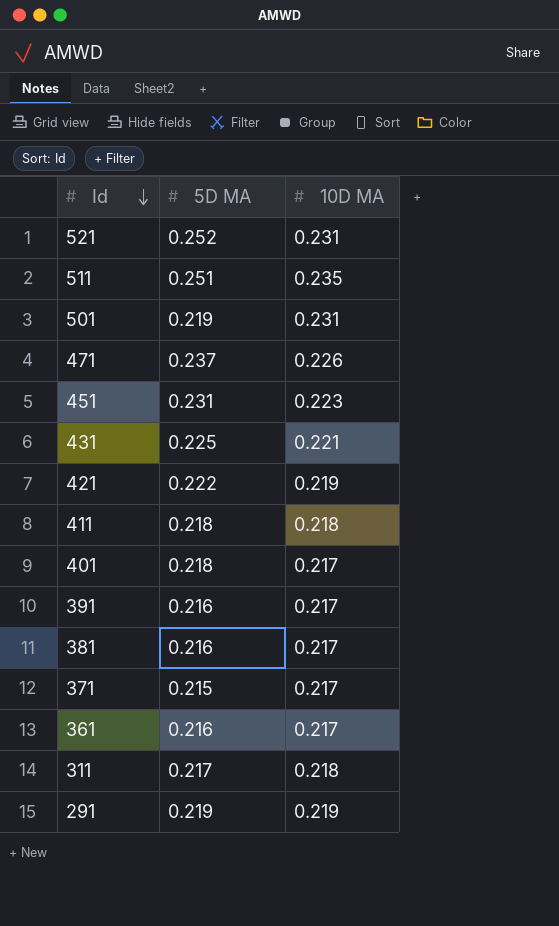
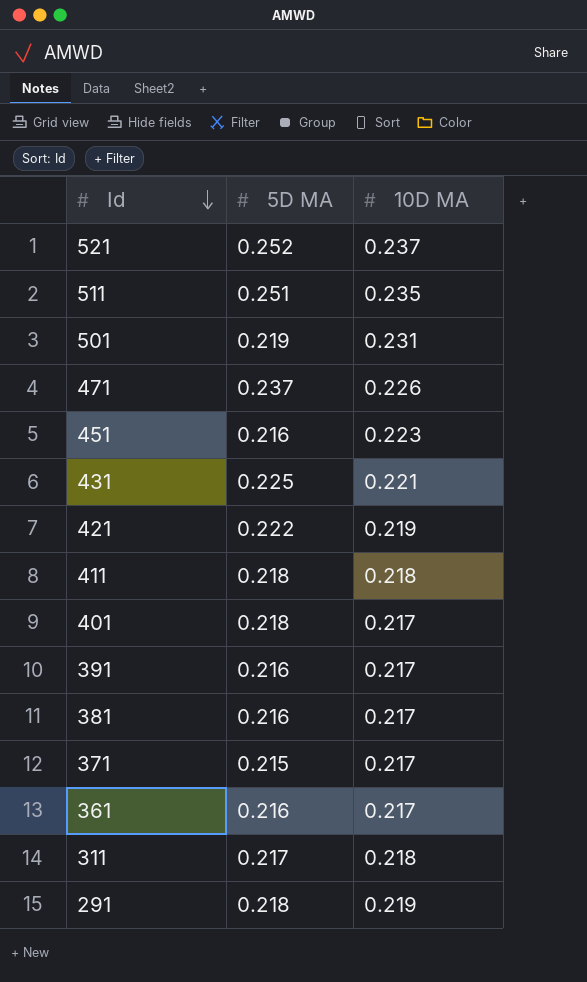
521 | 10D MA: 0.231 -> 0.237
451 | 5D MA: 0.231 -> 0.216
291 | 5D MA: 0.219 -> 0.218

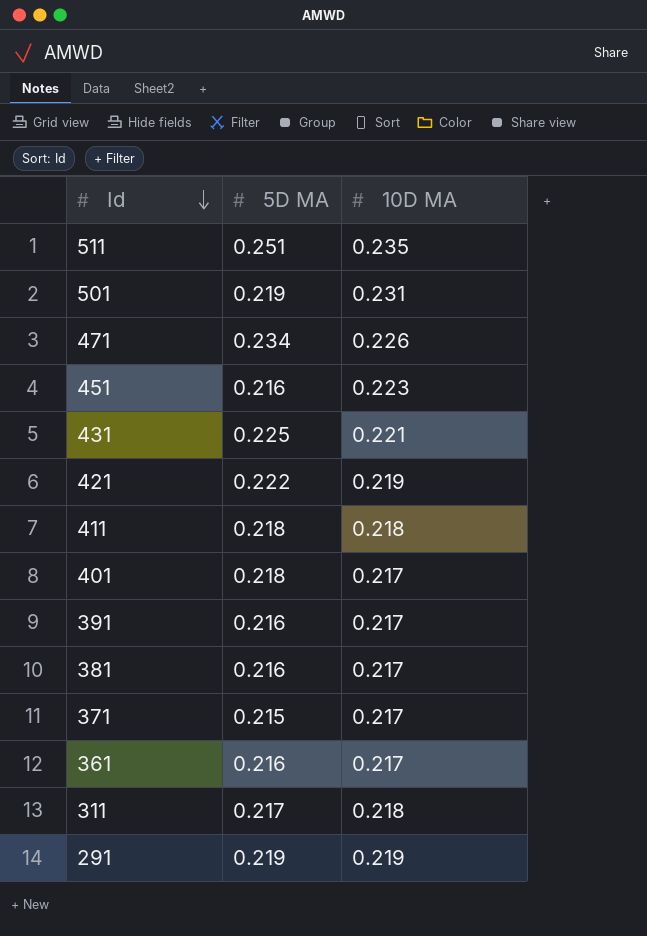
row 521: 0.252 | 0.237 -> none
471 | 5D MA: 0.237 -> 0.234
291 | 5D MA: 0.218 -> 0.219

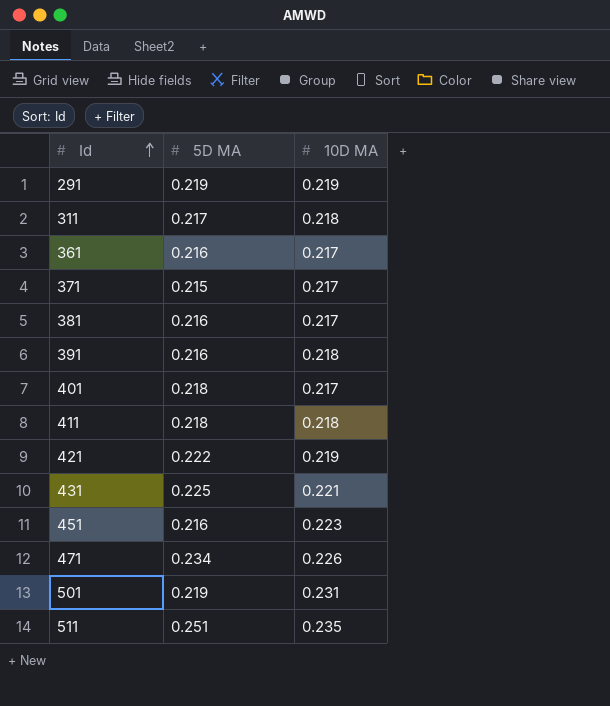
row order: Id descending -> Id ascending
391 | 10D MA: 0.217 -> 0.218

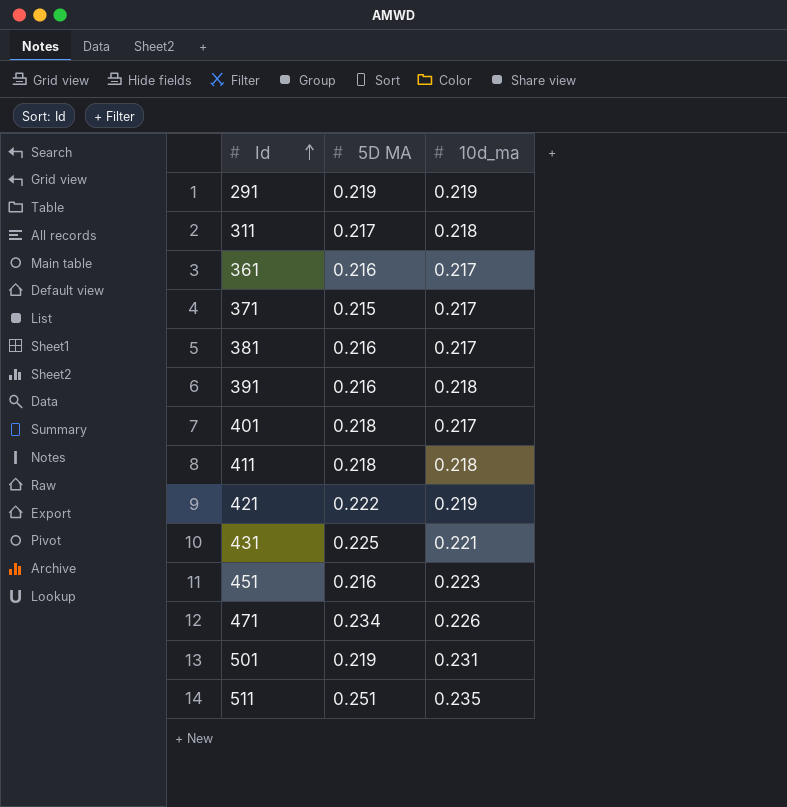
column name: 10D MA -> 10d_ma

